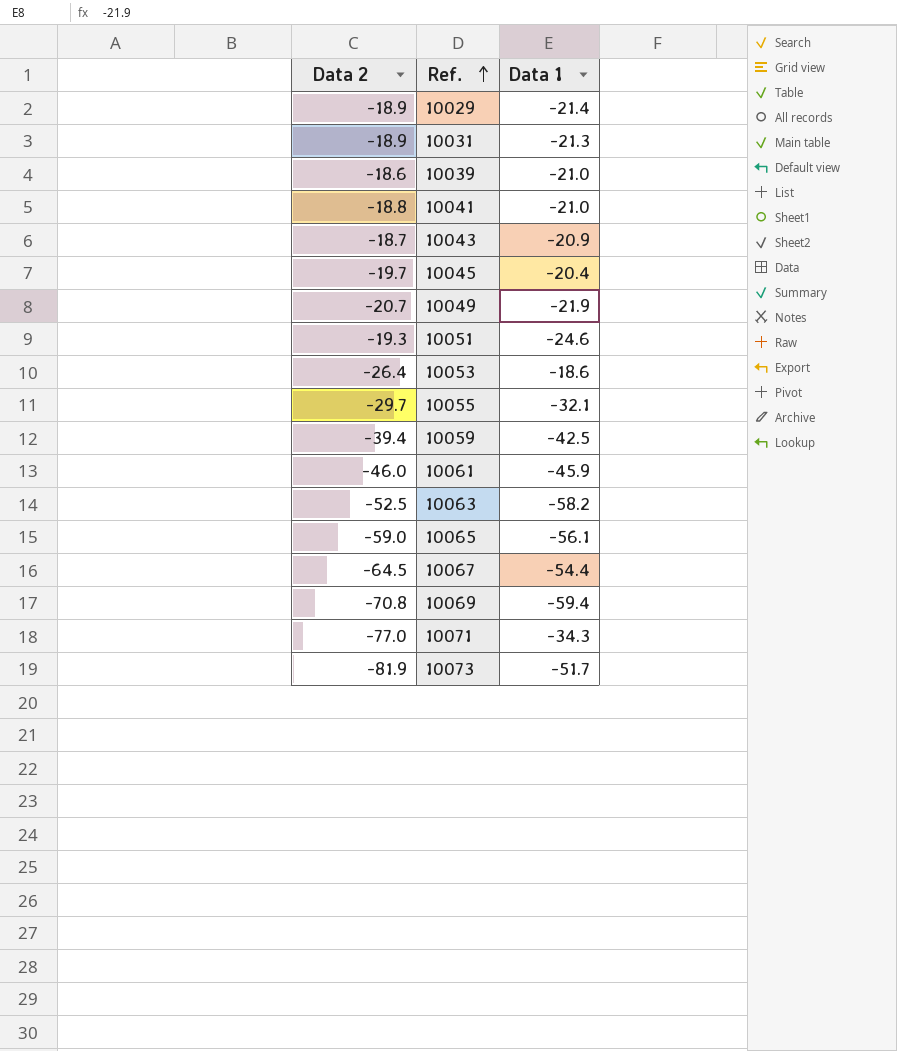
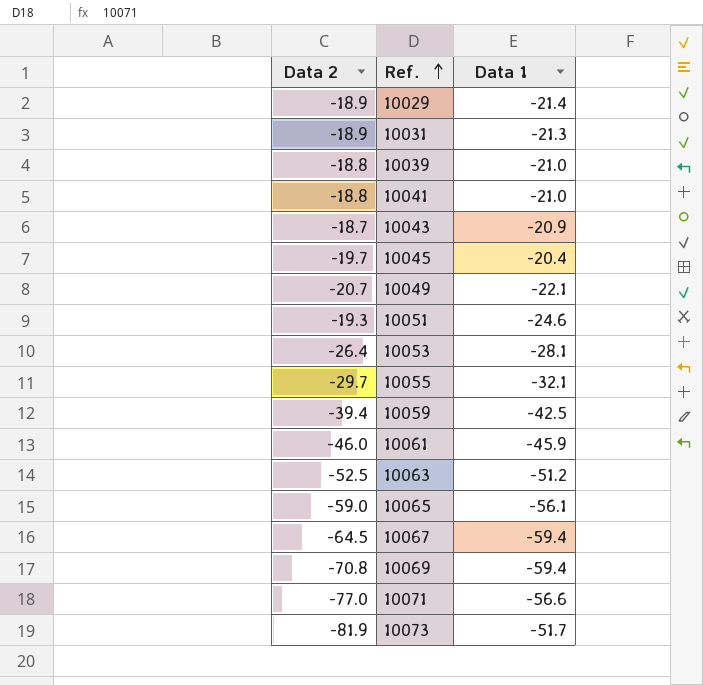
10039 | Data 2: -18.6 -> -18.8
10049 | Data 1: -21.9 -> -22.1
10053 | Data 1: -18.6 -> -28.1
10063 | Data 1: -58.2 -> -51.2
10067 | Data 1: -54.4 -> -59.4
10071 | Data 1: -34.3 -> -56.6

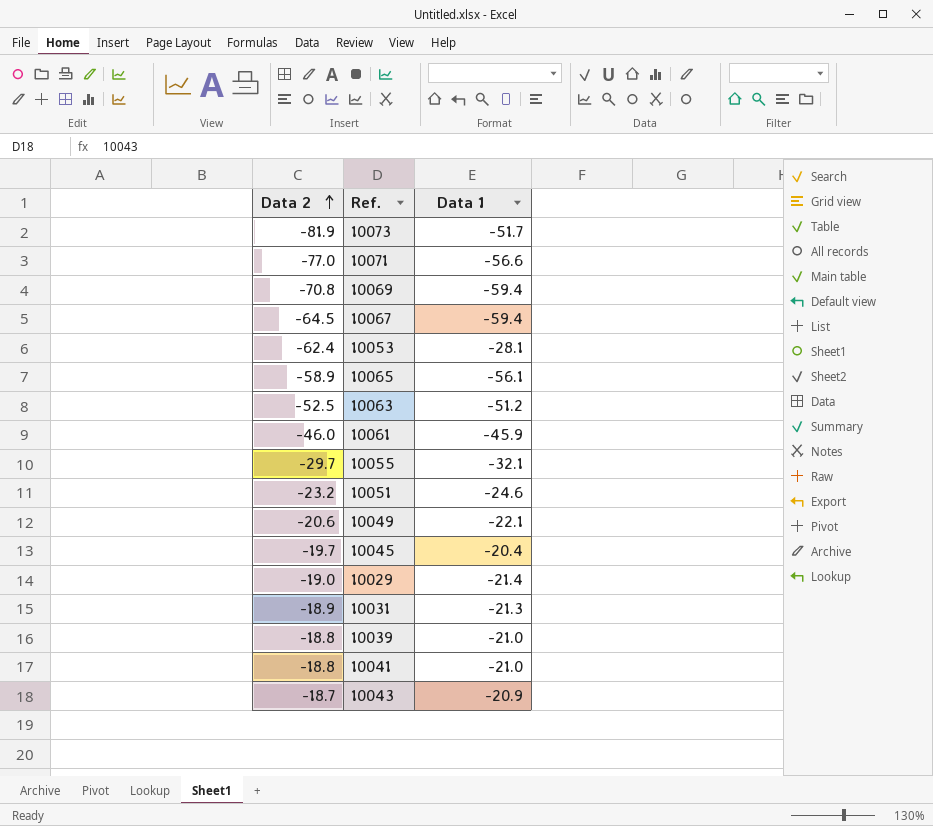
row order: Ref. ascending -> Data 2 ascending
row 10059: -39.4 | -42.5 -> none
10053 | Data 2: -26.4 -> -62.4
10065 | Data 2: -59.0 -> -58.9
10051 | Data 2: -19.3 -> -23.2
10049 | Data 2: -20.7 -> -20.6
10029 | Data 2: -18.9 -> -19.0

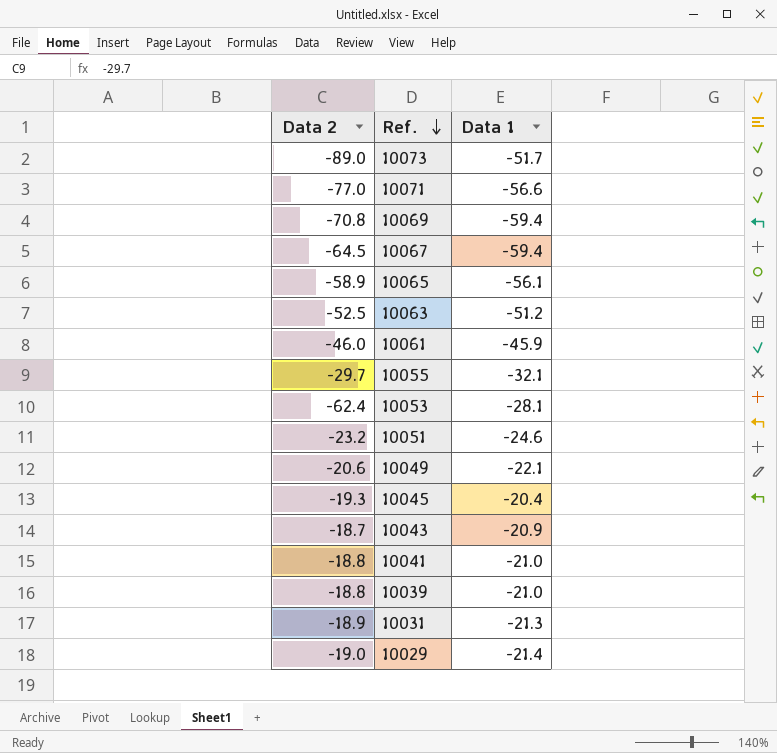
row order: Data 2 ascending -> Ref. descending
10073 | Data 2: -81.9 -> -89.0
10045 | Data 2: -19.7 -> -19.3

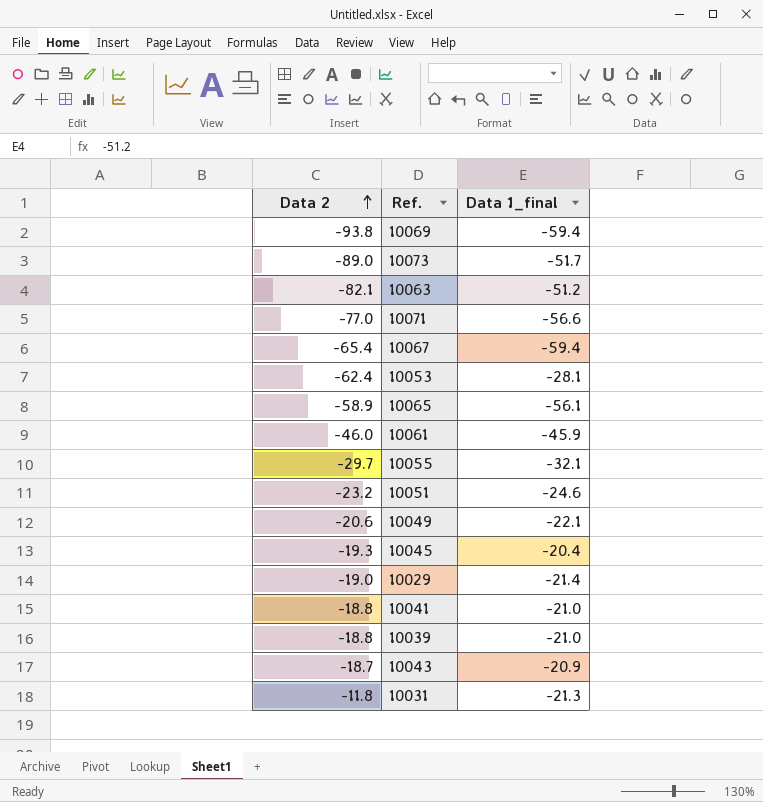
row order: Ref. descending -> Data 2 ascending
column name: Data 1 -> Data 1_final
10069 | Data 2: -70.8 -> -93.8
10063 | Data 2: -52.5 -> -82.1
10067 | Data 2: -64.5 -> -65.4
10031 | Data 2: -18.9 -> -11.8

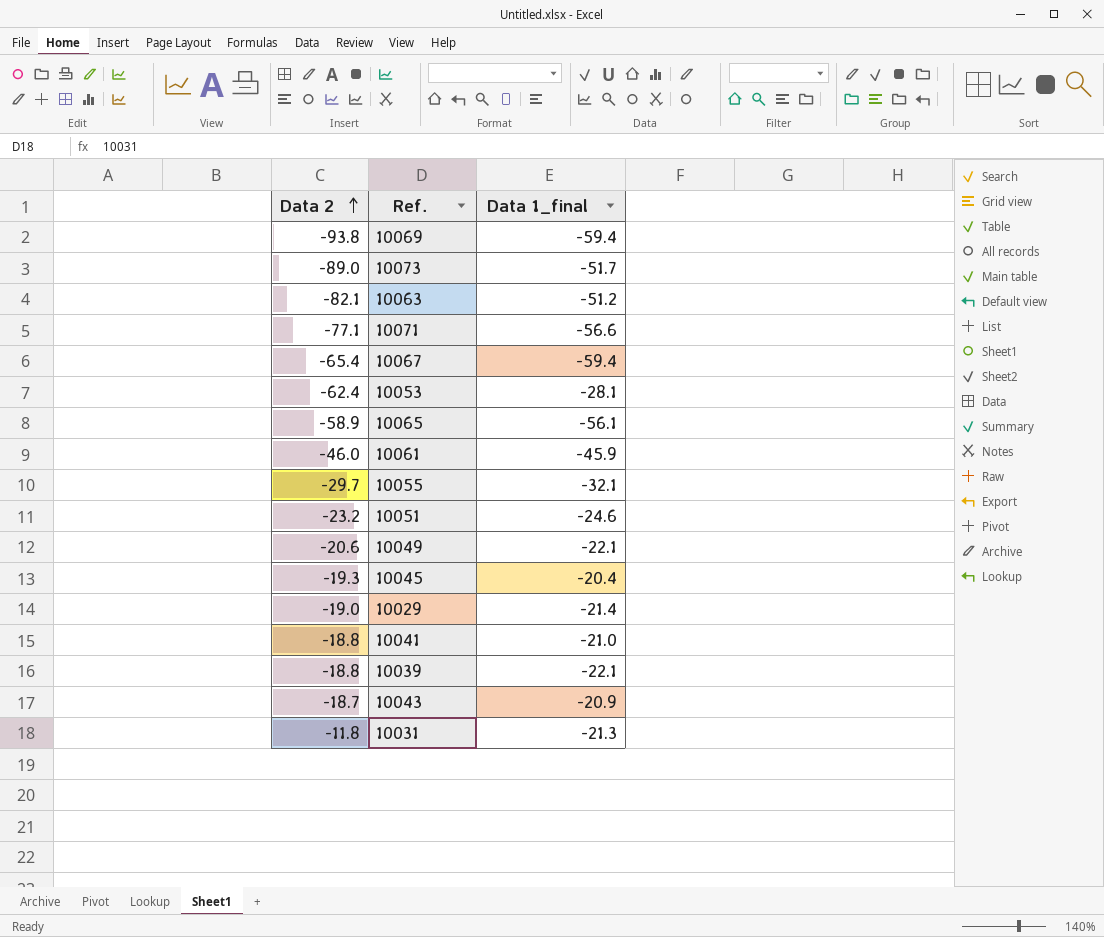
10071 | Data 2: -77.0 -> -77.1
10039 | Data 1_final: -21.0 -> -22.1

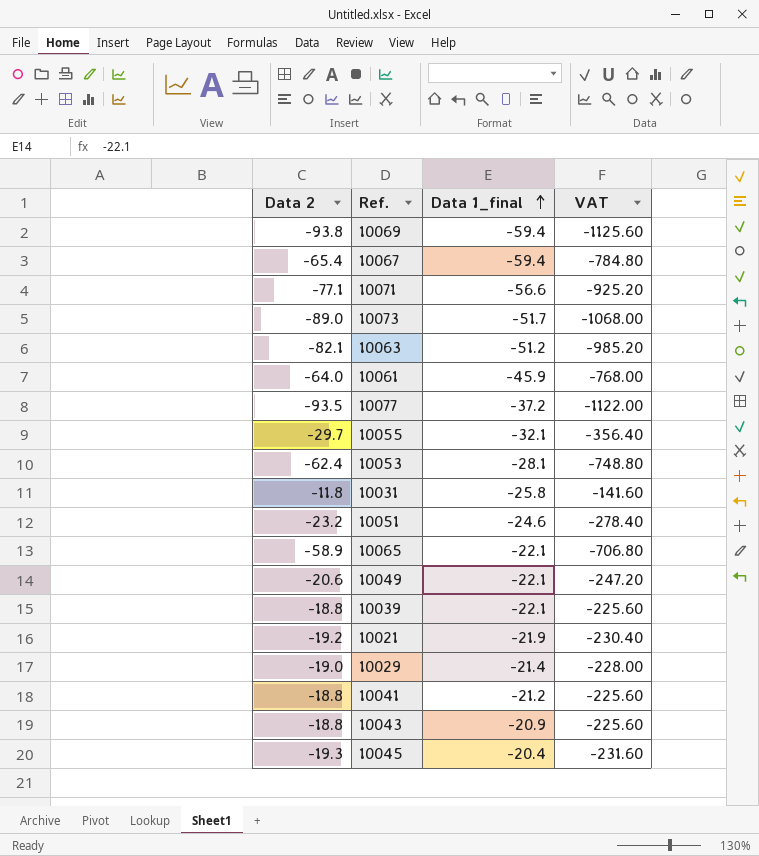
row order: Data 2 ascending -> Data 1_final ascending
column VAT | formula: none -> [Data 2] * 12
10061 | Data 2: -46.0 -> -64.0
row 10077: none -> -93.5 | -37.2 | -1122.00
10031 | Data 1_final: -21.3 -> -25.8
10065 | Data 1_final: -56.1 -> -22.1
row 10021: none -> -19.2 | -21.9 | -230.40
10041 | Data 1_final: -21.0 -> -21.2
10043 | Data 2: -18.7 -> -18.8

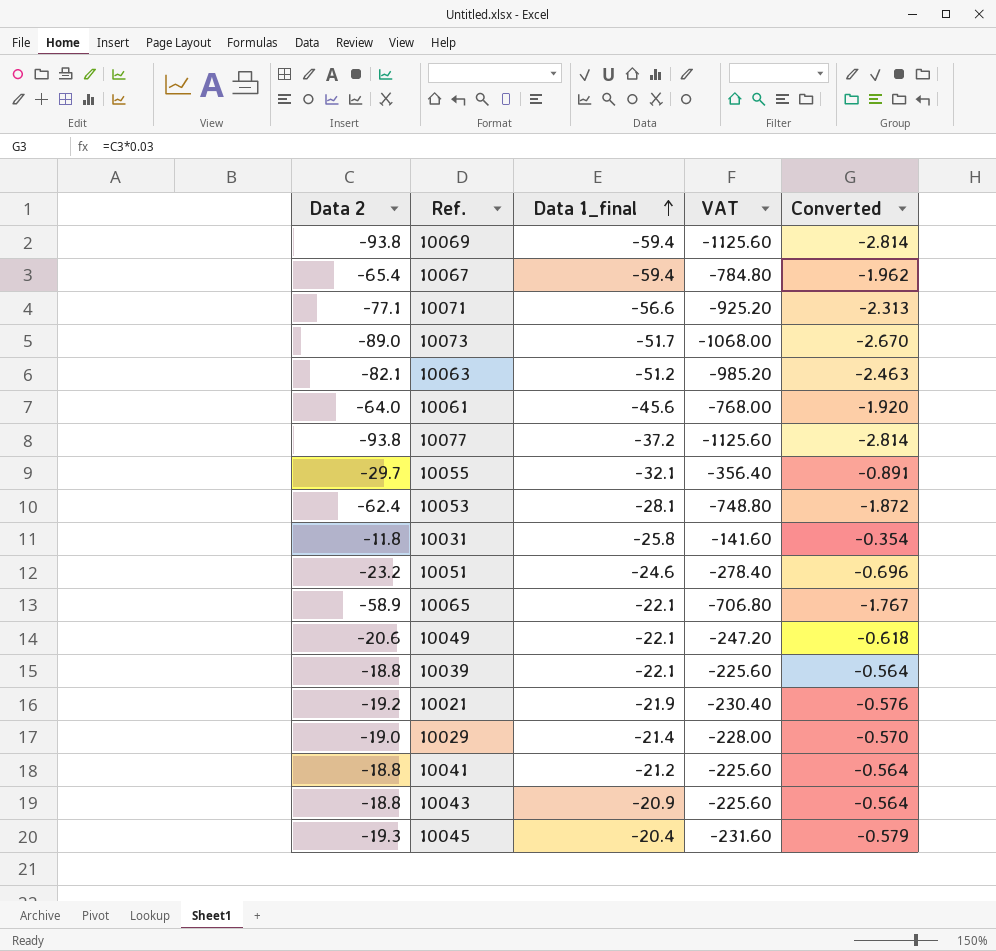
column Converted | formula: none -> [Data 2] * 0.03
10061 | Data 1_final: -45.9 -> -45.6
10077 | Data 2: -93.5 -> -93.8
10077 | VAT: -1122.00 -> -1125.60

